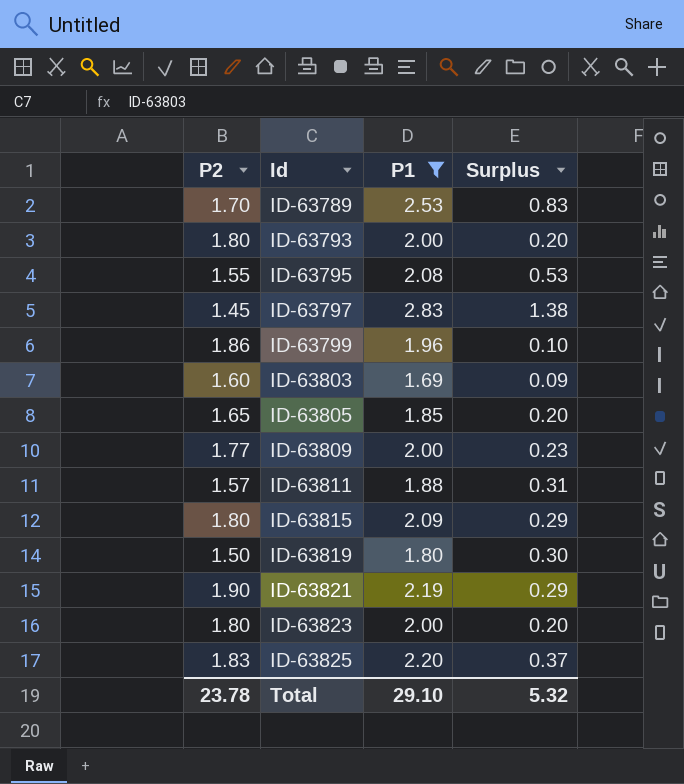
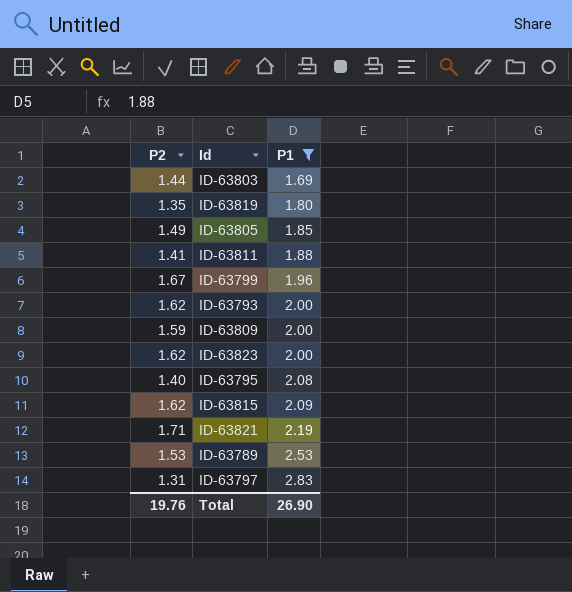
row order: Id ascending -> P1 ascending
column Surplus | formula: [P1] - [P2] -> none
row ID-63825: 1.83 | 2.20 | 0.37 -> none
ID-63803 | P2: 1.60 -> 1.44
ID-63819 | P2: 1.50 -> 1.35
ID-63805 | P2: 1.65 -> 1.49
ID-63811 | P2: 1.57 -> 1.41
ID-63799 | P2: 1.86 -> 1.67
ID-63793 | P2: 1.80 -> 1.62
ID-63809 | P2: 1.77 -> 1.59
ID-63823 | P2: 1.80 -> 1.62
ID-63795 | P2: 1.55 -> 1.40
ID-63815 | P2: 1.80 -> 1.62
ID-63821 | P2: 1.90 -> 1.71
ID-63789 | P2: 1.70 -> 1.53
ID-63797 | P2: 1.45 -> 1.31
Total | P2: 23.78 -> 19.76
Total | P1: 29.10 -> 26.90

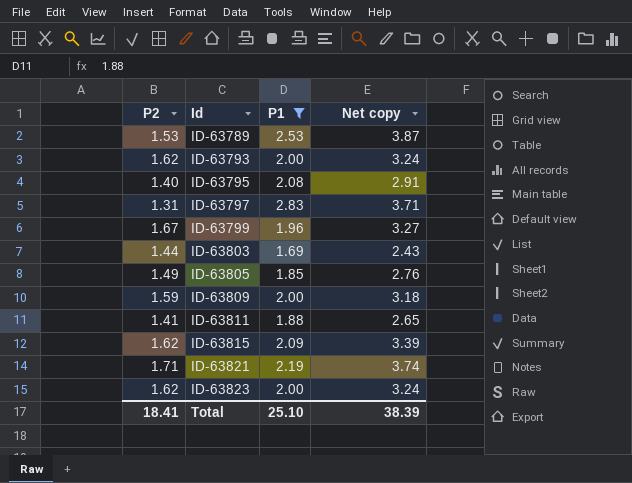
row order: P1 ascending -> Id ascending
column Net copy | formula: none -> [P2] * [P1]
row ID-63819: 1.35 | 1.80 -> none
Total | P2: 19.76 -> 18.41
Total | P1: 26.90 -> 25.10

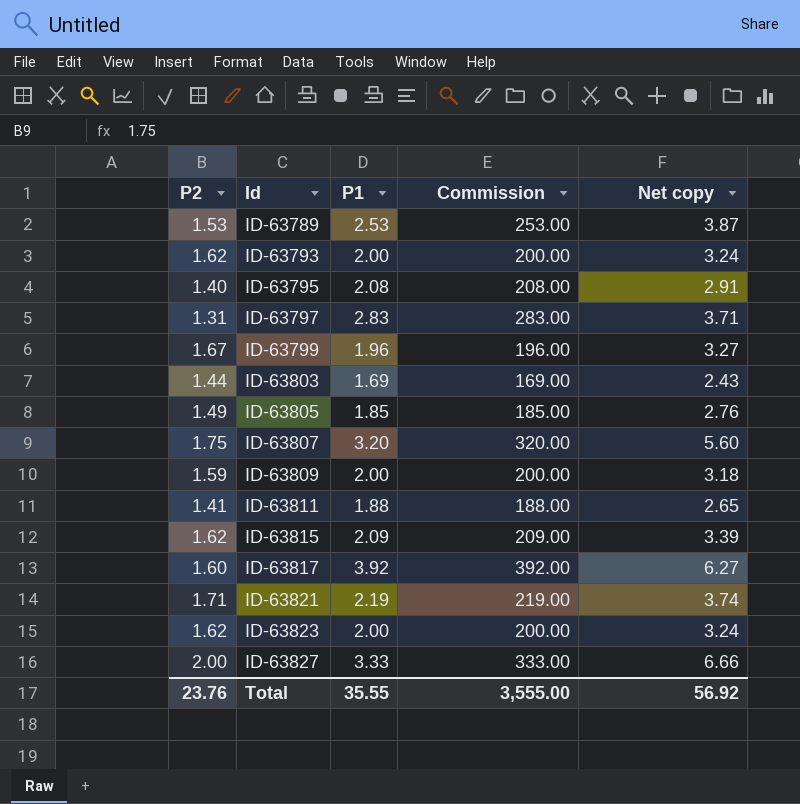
filter: P1 <= 2.83 -> none
column Commission | formula: none -> [P1] * 100
Total | P2: 18.41 -> 23.76
Total | P1: 25.10 -> 35.55
Total | Net copy: 38.39 -> 56.92

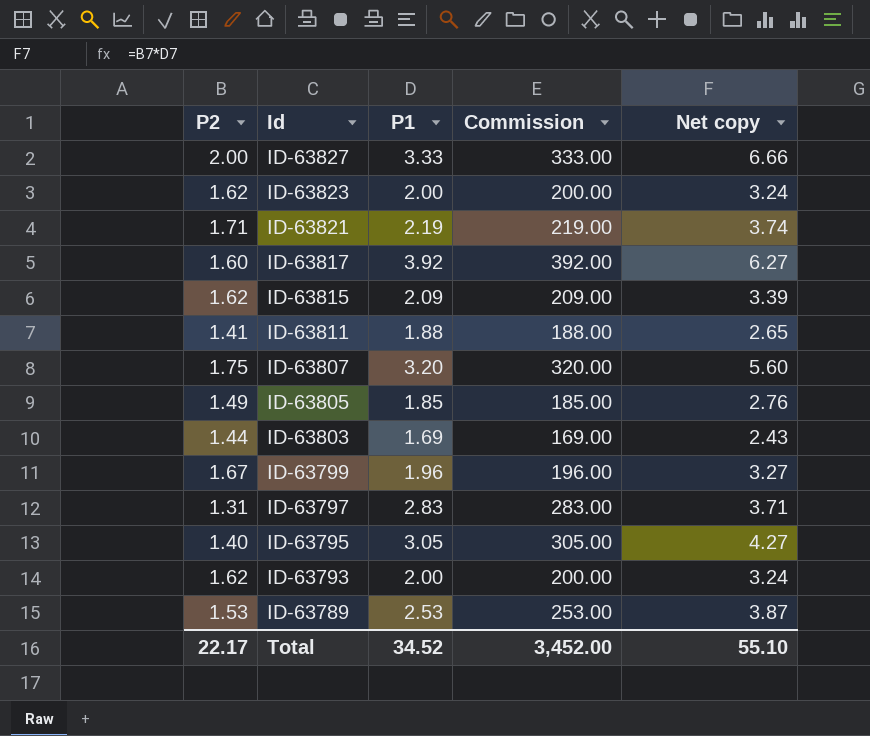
row order: Id ascending -> Id descending
row ID-63809: 1.59 | 2.00 | 200.00 | 3.18 -> none
ID-63795 | P1: 2.08 -> 3.05
ID-63795 | Commission: 208.00 -> 305.00
ID-63795 | Net copy: 2.91 -> 4.27
Total | P2: 23.76 -> 22.17
Total | P1: 35.55 -> 34.52
Total | Commission: 3,555.00 -> 3,452.00
Total | Net copy: 56.92 -> 55.10

